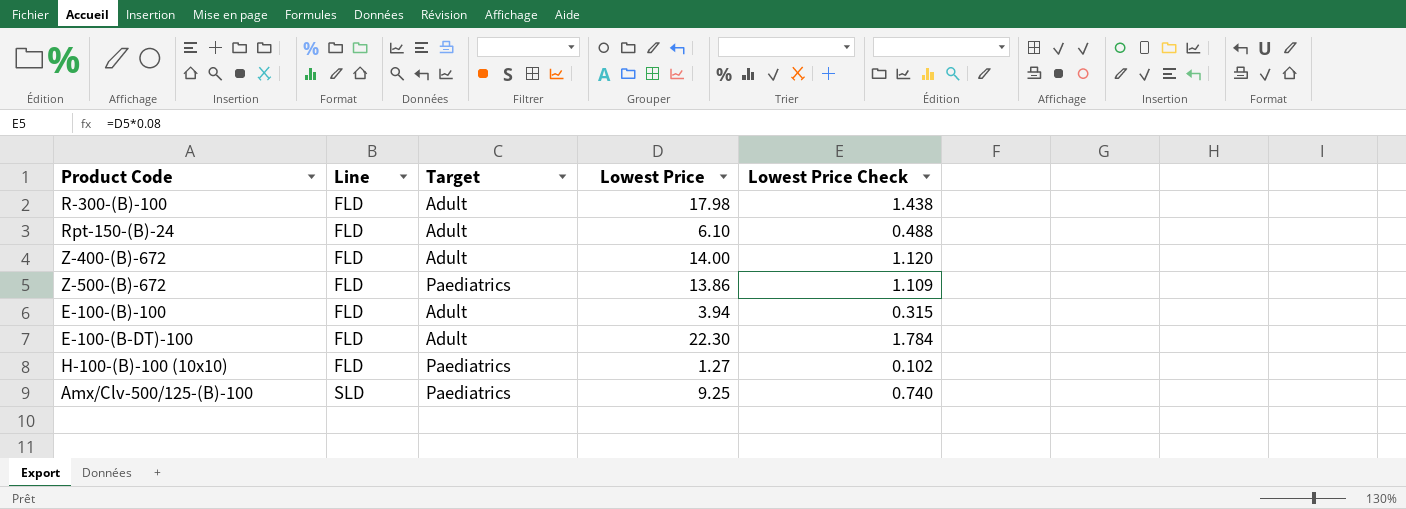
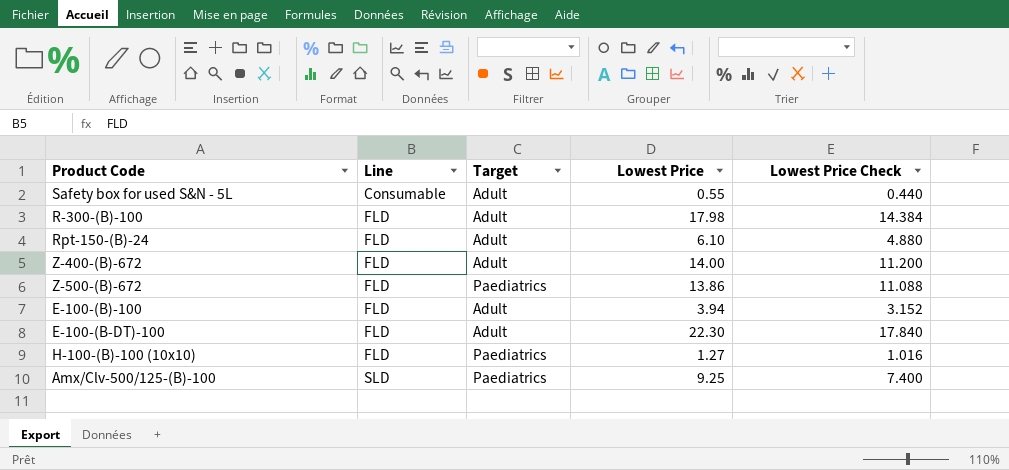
column Lowest Price Check | formula: [Lowest Price] * 0.08 -> [Lowest Price] * 0.8
row Safety box for used S&N - 5L: none -> Consumable | Adult | 0.55 | 0.440

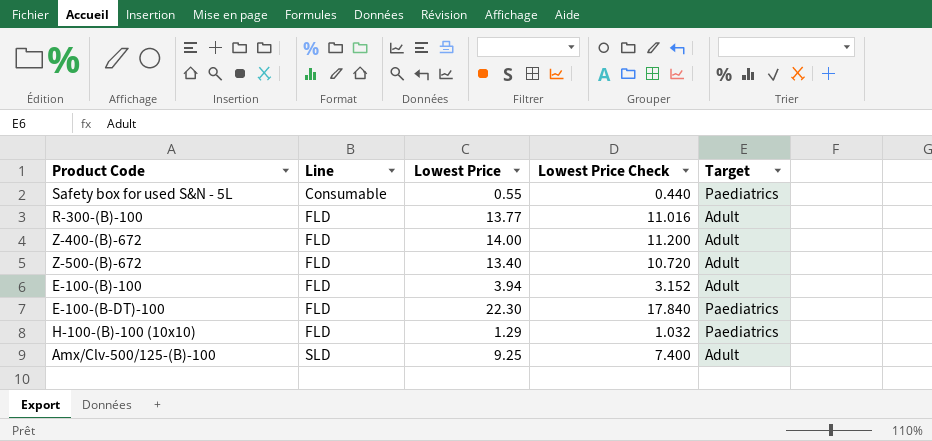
column Target | position: 3 -> 5
row Rpt-150-(B)-24: FLD | Adult | 6.10 | 4.880 -> none
Safety box for used S&N - 5L | Target: Adult -> Paediatrics
R-300-(B)-100 | Lowest Price: 17.98 -> 13.77
R-300-(B)-100 | Lowest Price Check: 14.384 -> 11.016
Z-500-(B)-672 | Lowest Price: 13.86 -> 13.40
Z-500-(B)-672 | Lowest Price Check: 11.088 -> 10.720
Z-500-(B)-672 | Target: Paediatrics -> Adult
E-100-(B-DT)-100 | Target: Adult -> Paediatrics
H-100-(B)-100 (10x10) | Lowest Price: 1.27 -> 1.29
H-100-(B)-100 (10x10) | Lowest Price Check: 1.016 -> 1.032
Amx/Clv-500/125-(B)-100 | Target: Paediatrics -> Adult

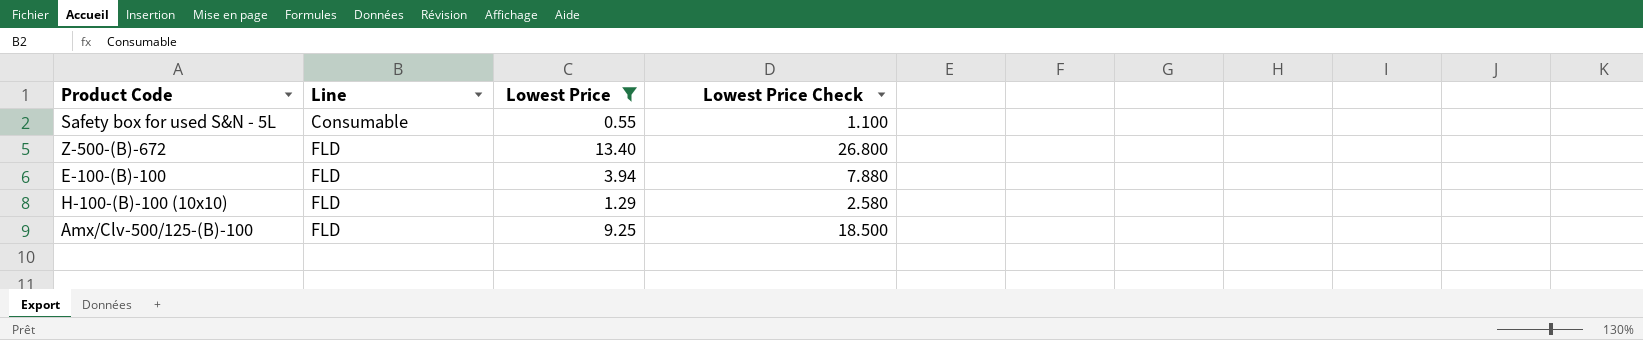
filter: none -> Lowest Price <= 13.40
column Target | position: 5 -> none
column Lowest Price Check | formula: [Lowest Price] * 0.8 -> [Lowest Price] * 2
Amx/Clv-500/125-(B)-100 | Line: SLD -> FLD

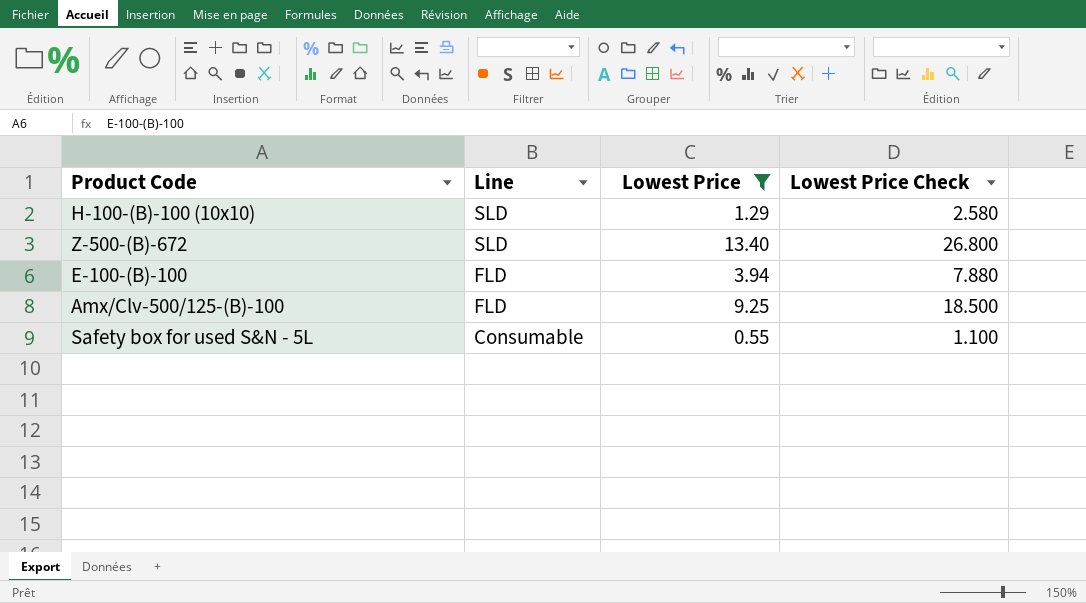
row order: Line ascending -> Line descending
H-100-(B)-100 (10x10) | Line: FLD -> SLD
Z-500-(B)-672 | Line: FLD -> SLD

